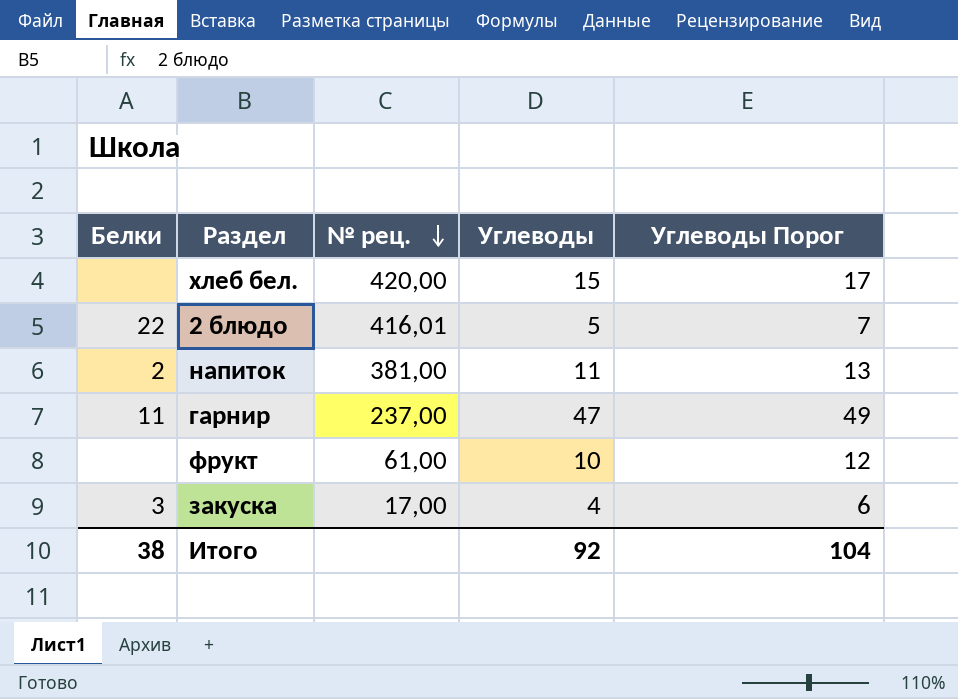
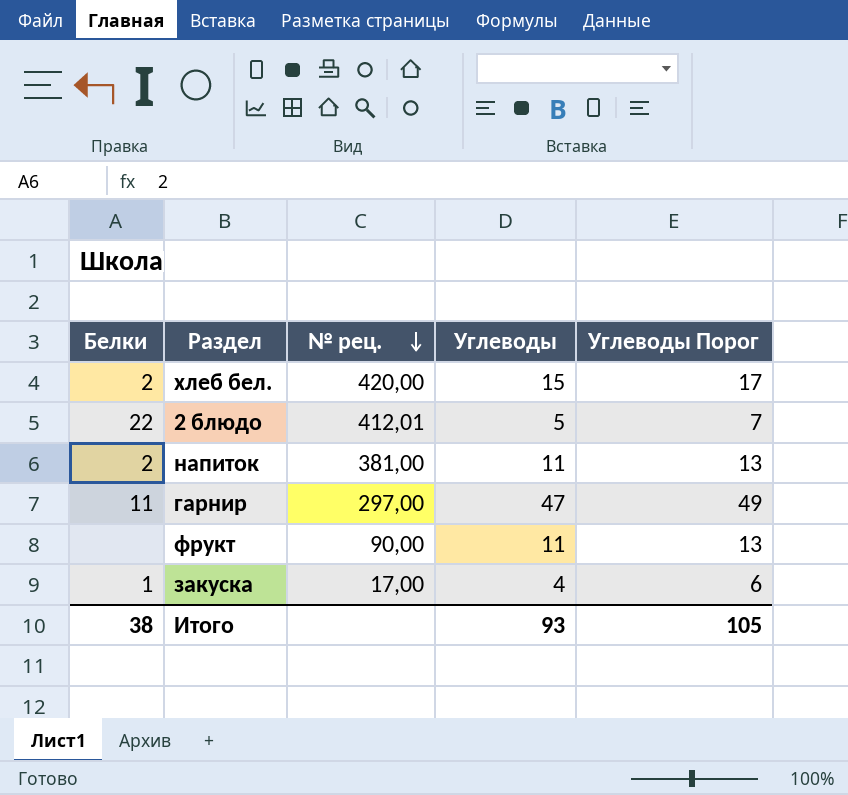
хлеб бел. | Белки: none -> 2
2 блюдо | № рец.: 416,01 -> 412,01
гарнир | № рец.: 237,00 -> 297,00
фрукт | № рец.: 61,00 -> 90,00
фрукт | Углеводы: 10 -> 11
фрукт | Углеводы Порог: 12 -> 13
закуска | Белки: 3 -> 1
Итого | Углеводы: 92 -> 93
Итого | Углеводы Порог: 104 -> 105

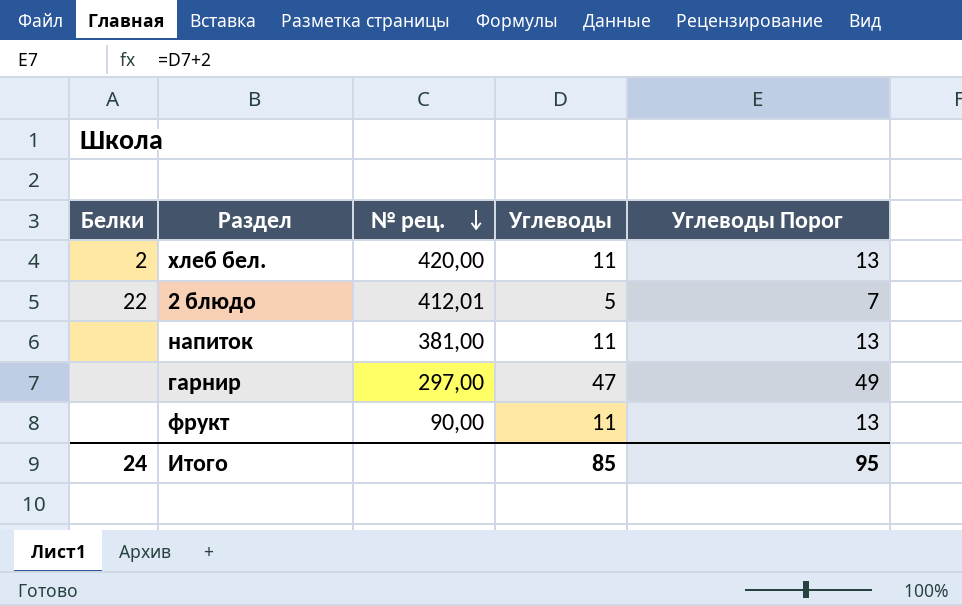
row закуска: 1 | 17,00 | 4 | 6 -> none
хлеб бел. | Углеводы: 15 -> 11
хлеб бел. | Углеводы Порог: 17 -> 13
напиток | Белки: 2 -> none
гарнир | Белки: 11 -> none
Итого | Белки: 38 -> 24
Итого | Углеводы: 93 -> 85
Итого | Углеводы Порог: 105 -> 95

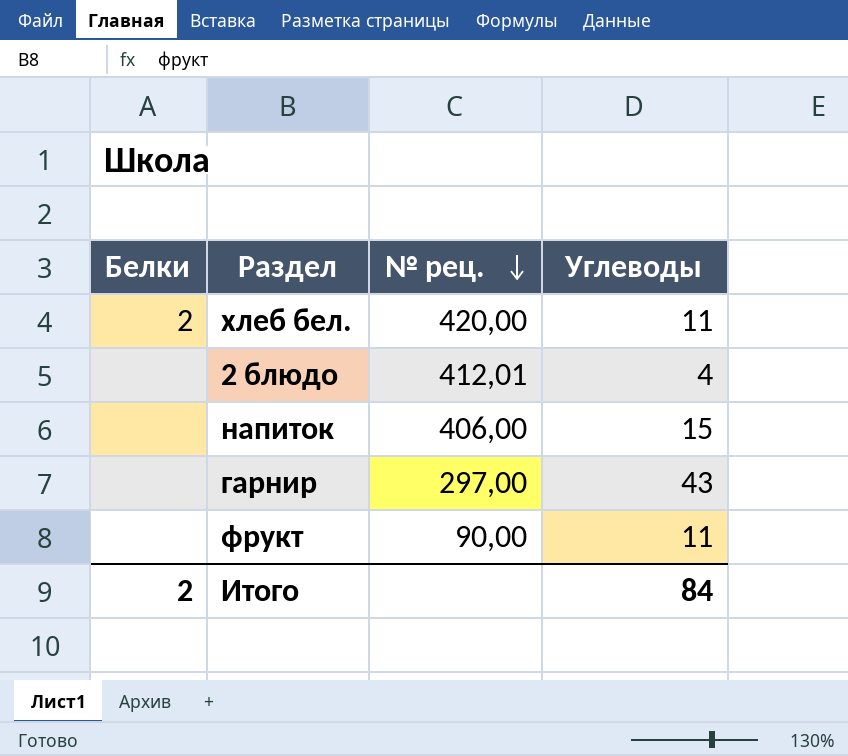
column Углеводы Порог | formula: [Углеводы] + 2 -> none
2 блюдо | Белки: 22 -> none
2 блюдо | Углеводы: 5 -> 4
напиток | № рец.: 381,00 -> 406,00
напиток | Углеводы: 11 -> 15
гарнир | Углеводы: 47 -> 43
Итого | Белки: 24 -> 2
Итого | Углеводы: 85 -> 84

